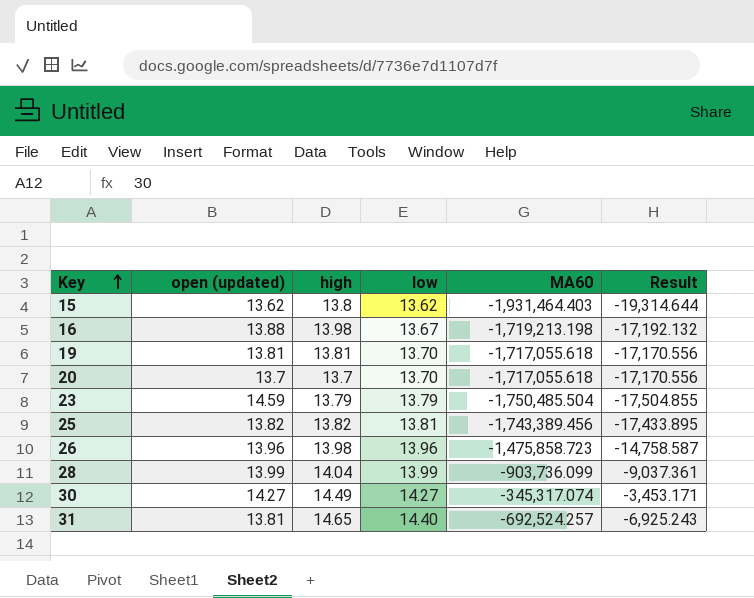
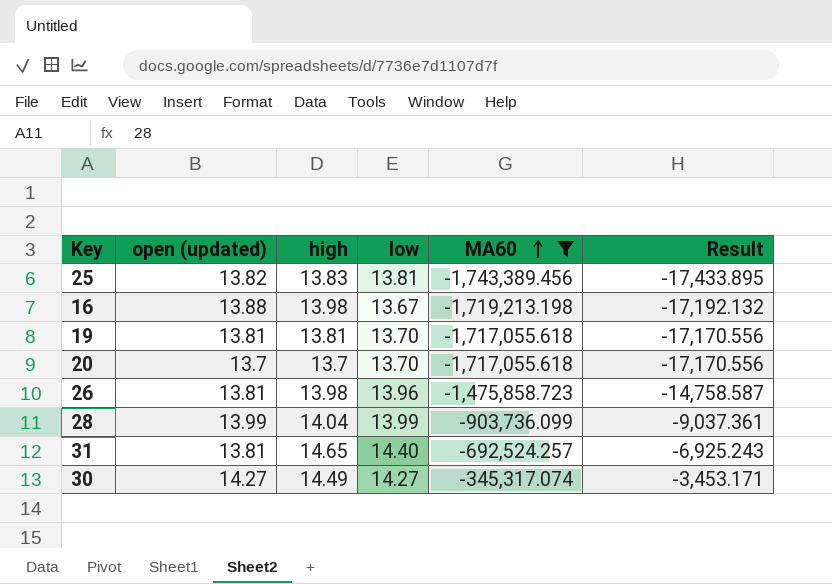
filter: none -> MA60 >= -1,743,389.456
row order: Key ascending -> MA60 ascending
25 | high: 13.82 -> 13.83
26 | open (updated): 13.96 -> 13.81

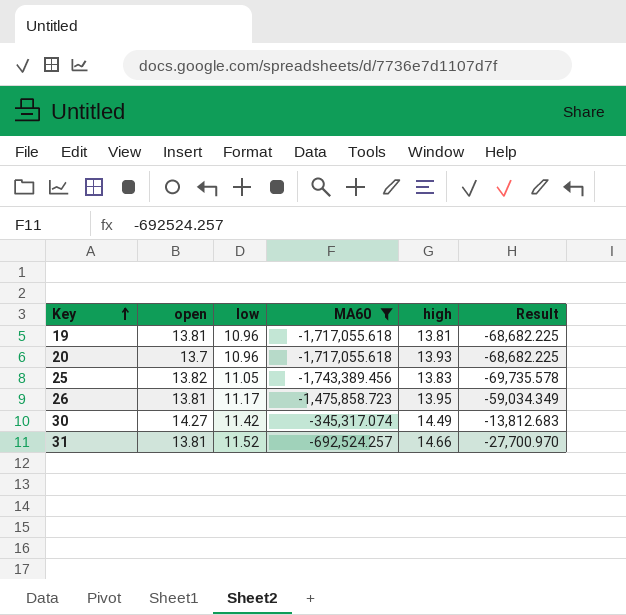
row order: MA60 ascending -> Key ascending
column name: open (updated) -> open
column high | position: 3 -> 5
column Result | formula: [MA60] * 0.01 -> [MA60] * 0.04
row 16: 13.88 | 13.98 | 13.67 | -1,719,213.198 | -17,192.132 -> none
row 28: 13.99 | 14.04 | 13.99 | -903,736.099 | -9,037.361 -> none
19 | low: 13.70 -> 10.96
20 | low: 13.70 -> 10.96
20 | high: 13.7 -> 13.93
25 | low: 13.81 -> 11.05
26 | low: 13.96 -> 11.17
26 | high: 13.98 -> 13.95
30 | low: 14.27 -> 11.42
31 | low: 14.40 -> 11.52
31 | high: 14.65 -> 14.66

